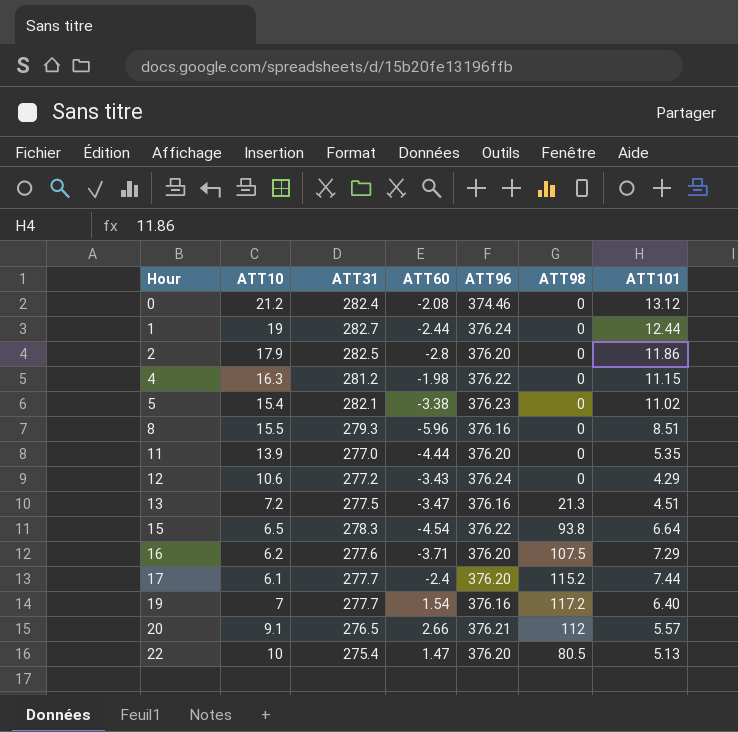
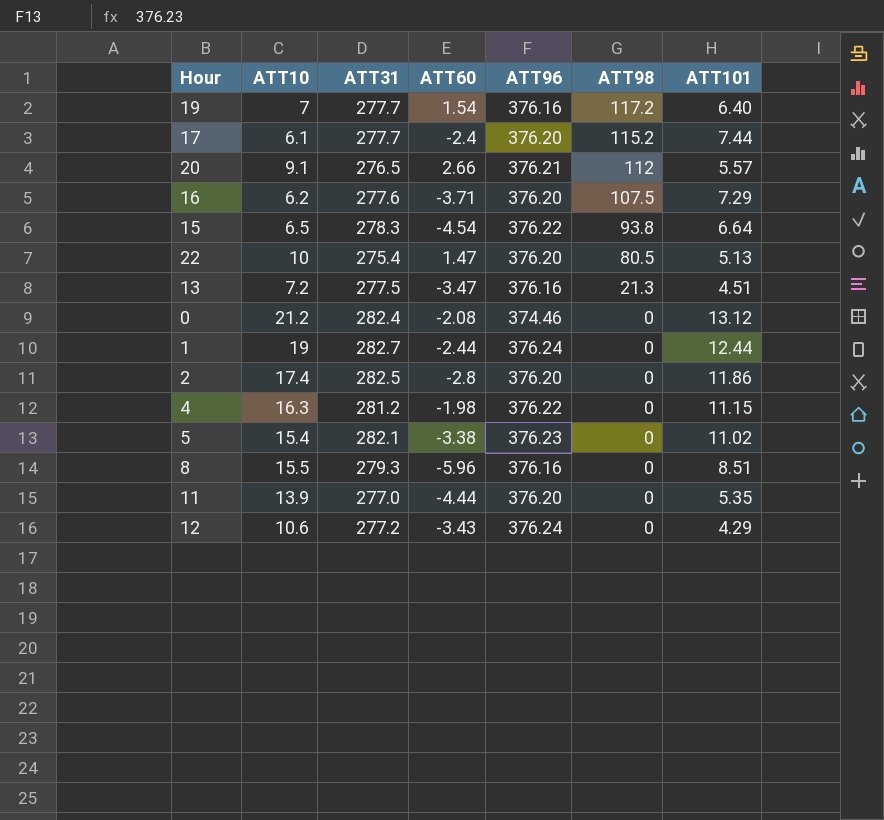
row order: Hour ascending -> ATT98 descending
2 | ATT10: 17.9 -> 17.4

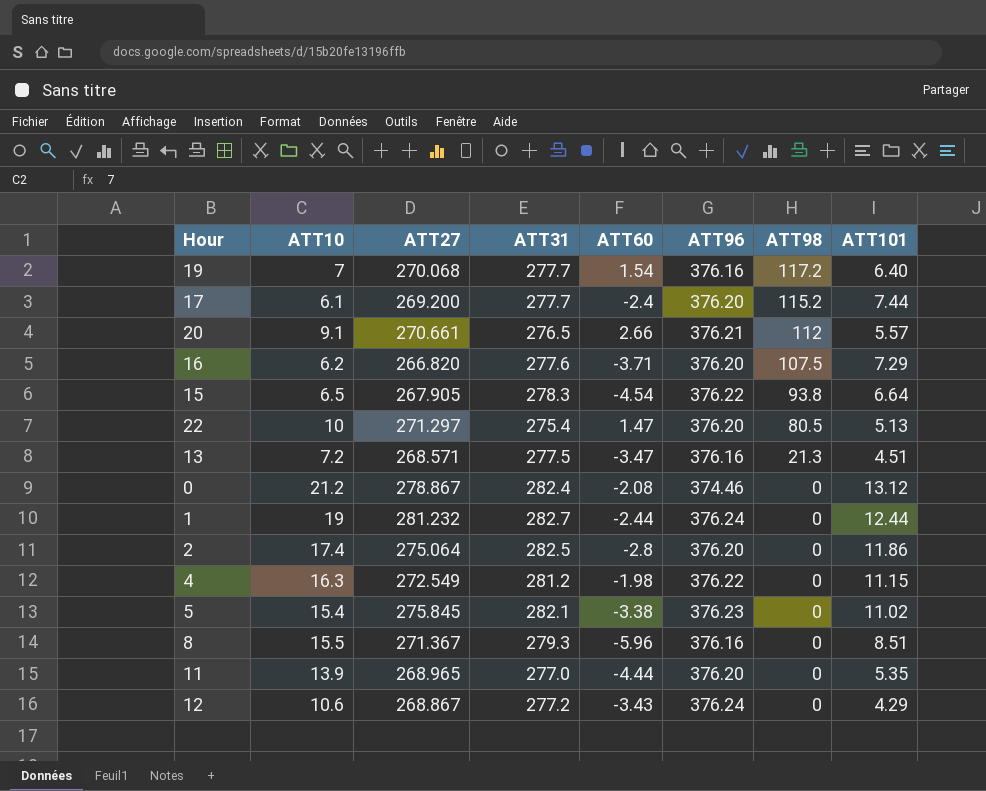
column ATT27 | position: none -> 3

